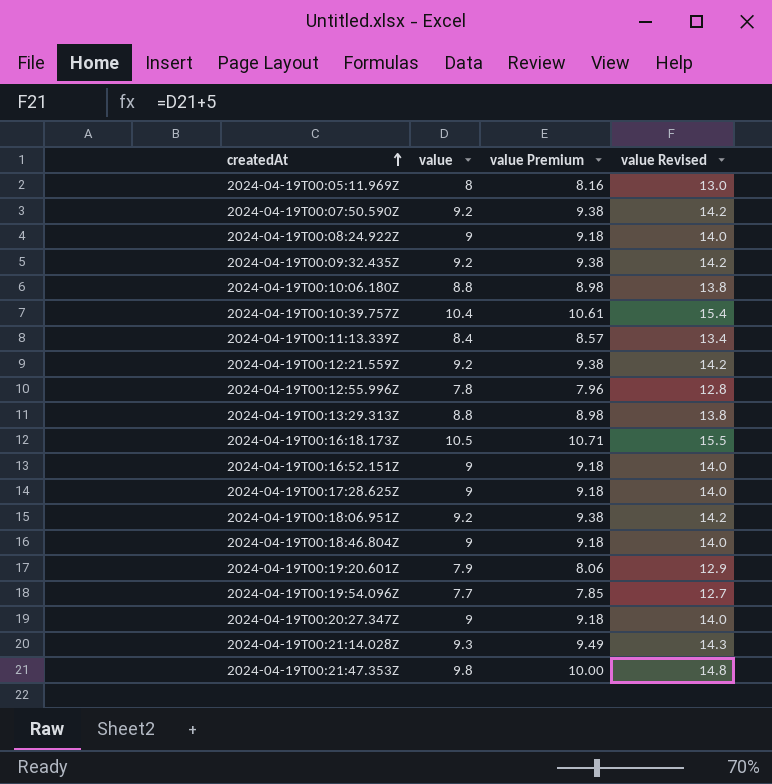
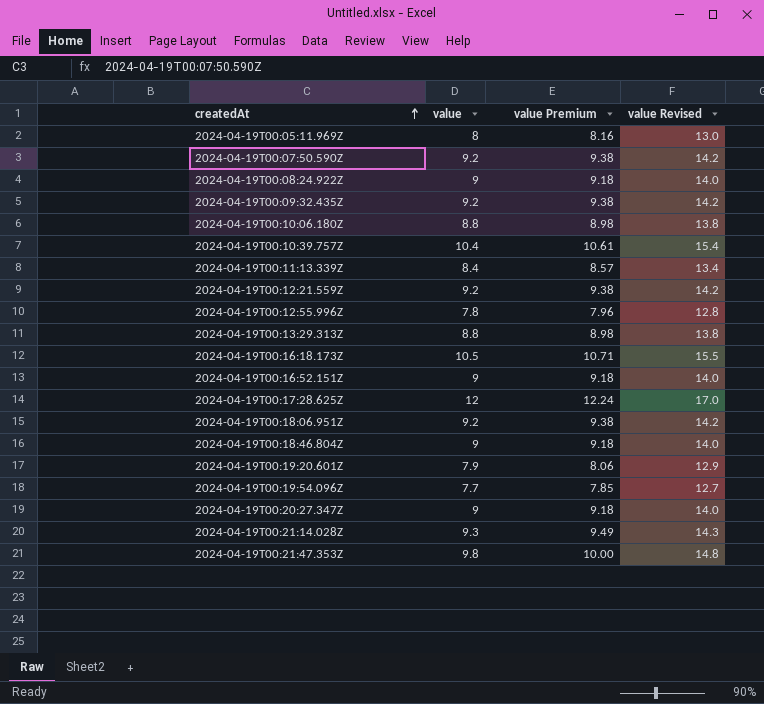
2024-04-19T00:17:28.625Z | value: 9 -> 12
2024-04-19T00:17:28.625Z | value Premium: 9.18 -> 12.24
2024-04-19T00:17:28.625Z | value Revised: 14.0 -> 17.0

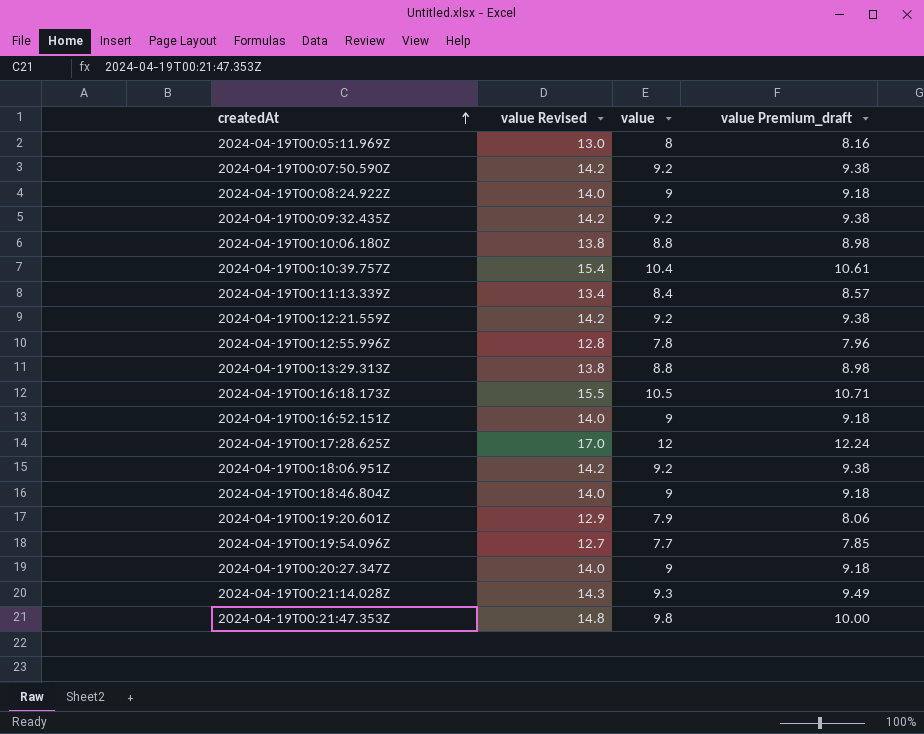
column value Revised | position: 4 -> 2
column name: value Premium -> value Premium_draft

